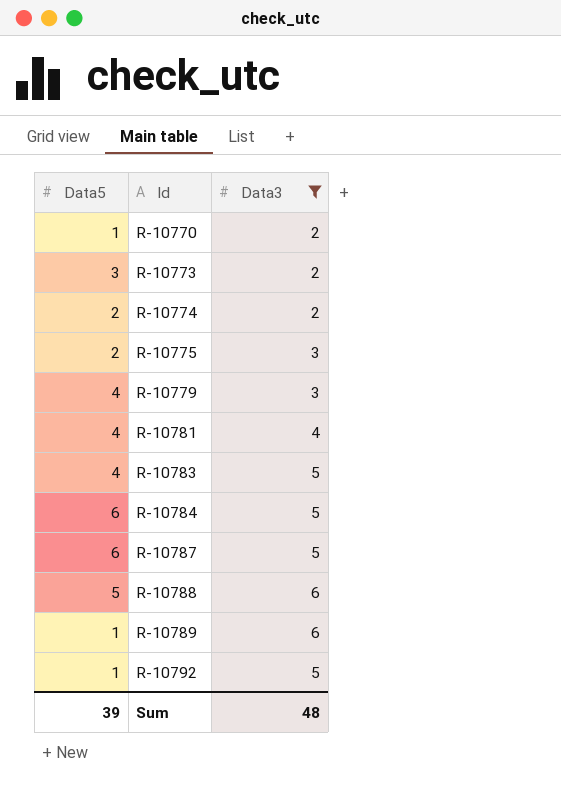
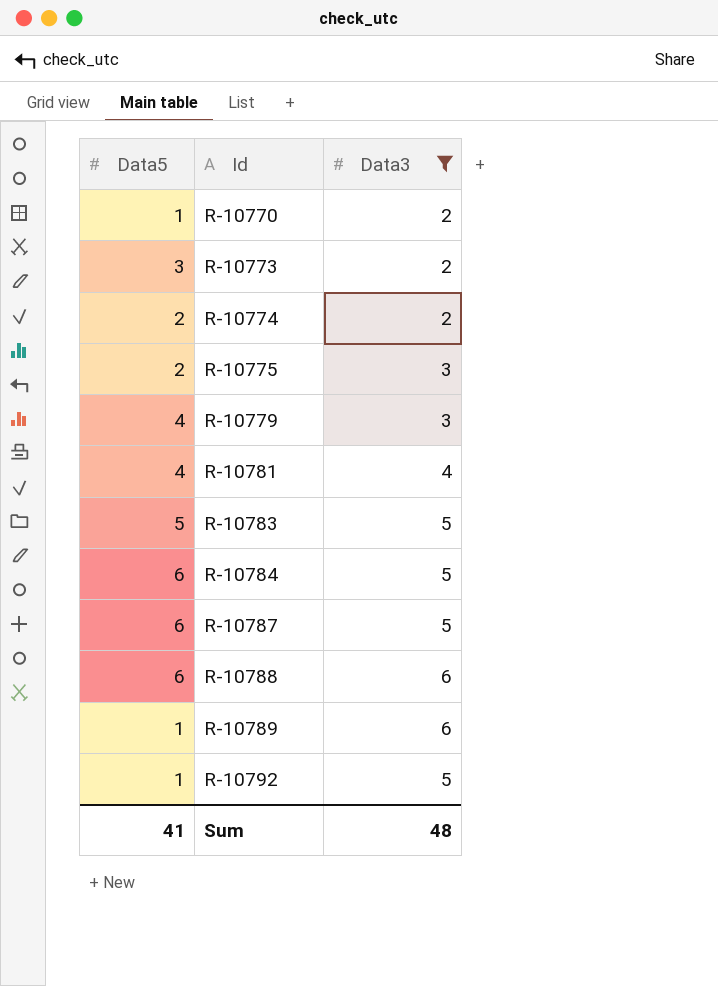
R-10783 | Data5: 4 -> 5
R-10788 | Data5: 5 -> 6
Sum | Data5: 39 -> 41

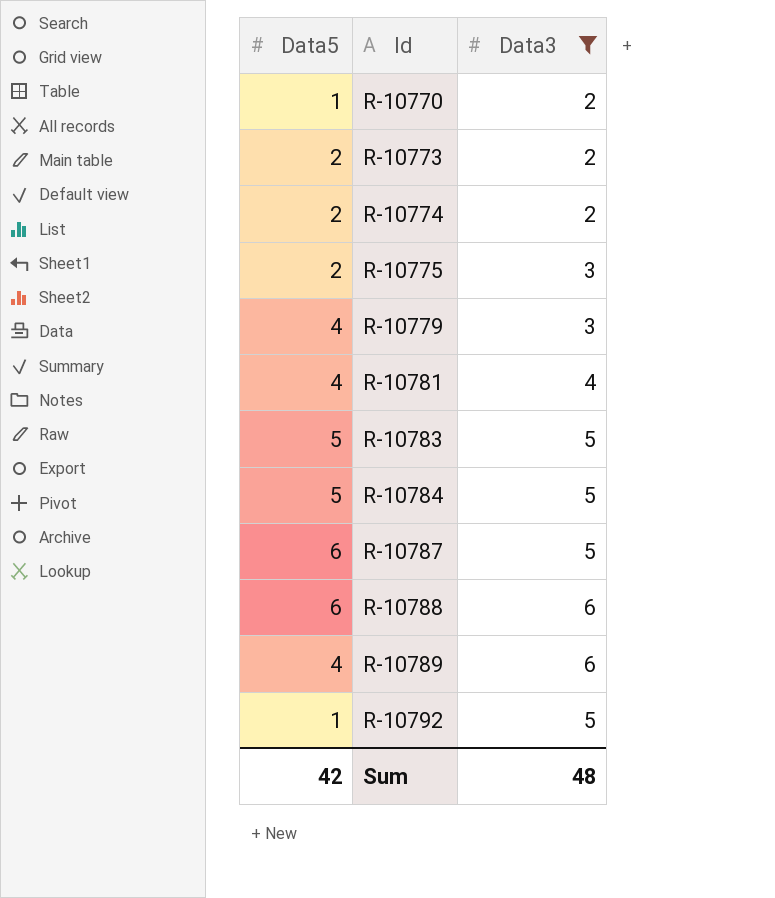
R-10773 | Data5: 3 -> 2
R-10784 | Data5: 6 -> 5
R-10789 | Data5: 1 -> 4
Sum | Data5: 41 -> 42

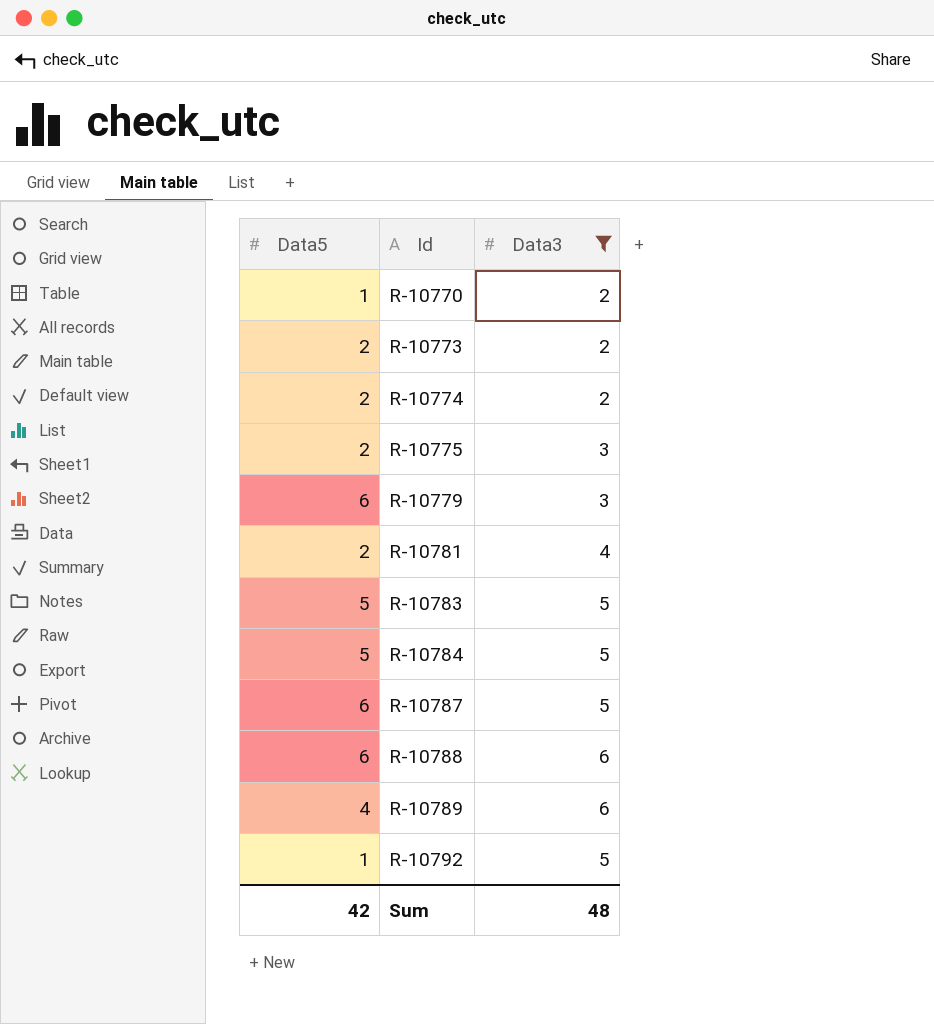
R-10779 | Data5: 4 -> 6
R-10781 | Data5: 4 -> 2

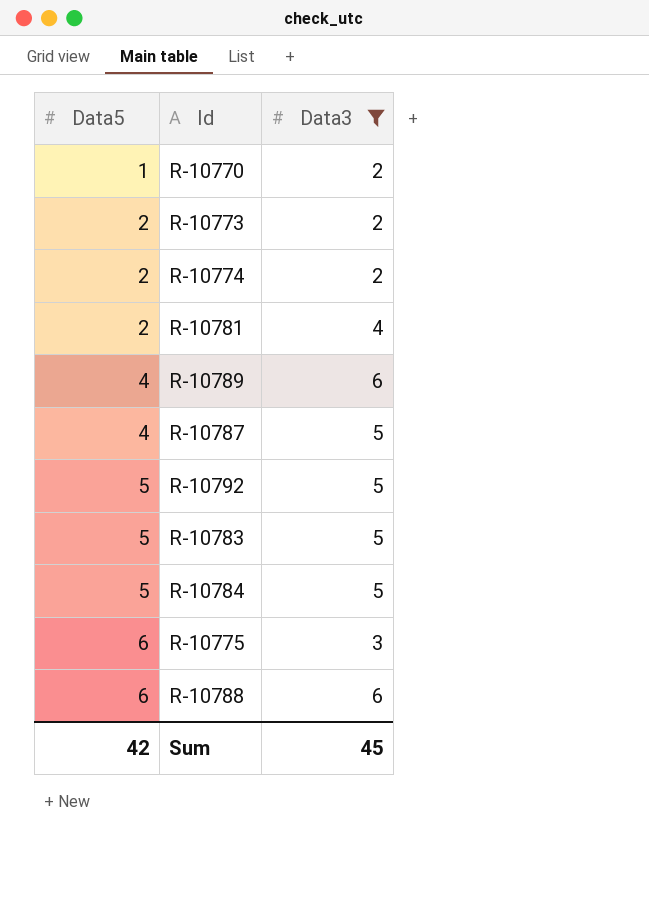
row order: Id ascending -> Data5 ascending
row R-10779: 6 | 3 -> none
R-10787 | Data5: 6 -> 4
R-10792 | Data5: 1 -> 5
R-10775 | Data5: 2 -> 6
Sum | Data3: 48 -> 45

